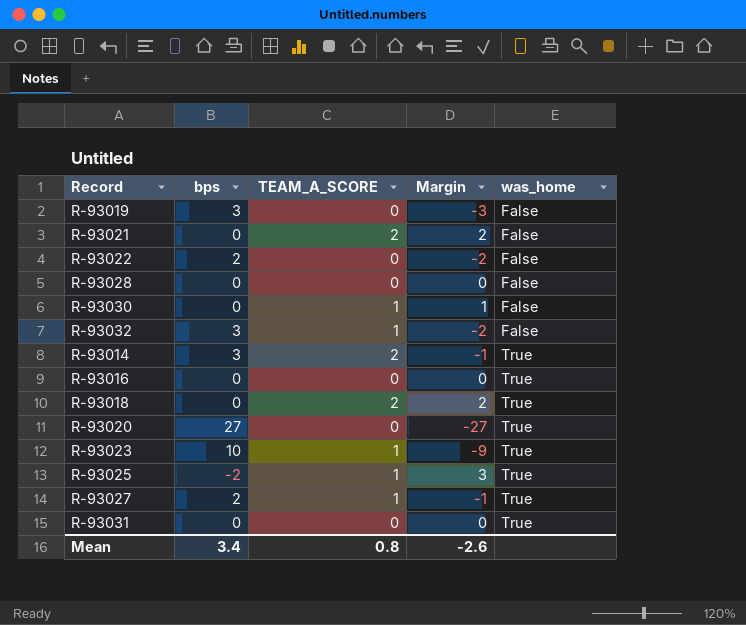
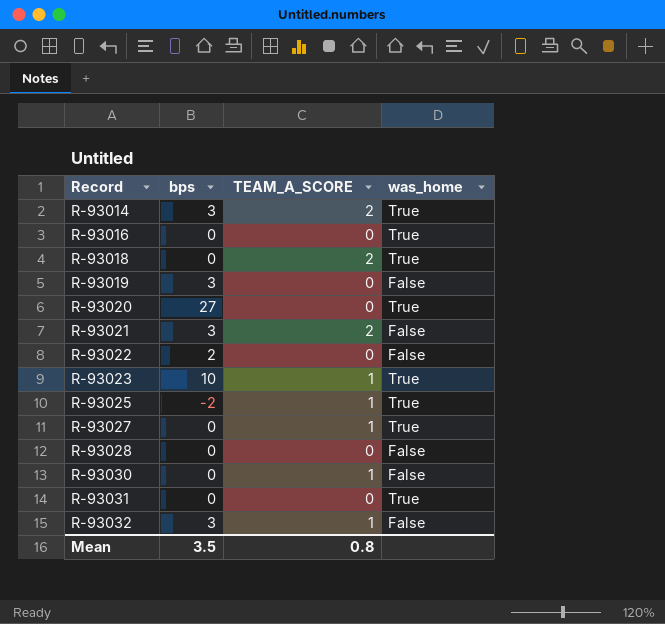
row order: was_home ascending -> Record ascending
column Margin | formula: [TEAM_A_SCORE] - [bps] -> none
R-93021 | bps: 0 -> 3
R-93027 | bps: 2 -> 0
Mean | bps: 3.4 -> 3.5

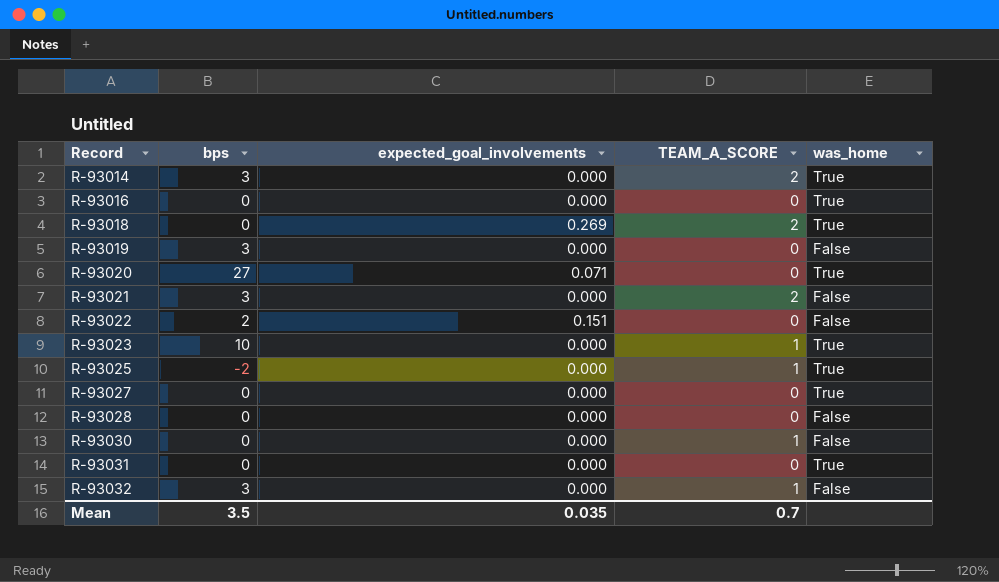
column expected_goal_involvements | position: none -> 3
R-93027 | TEAM_A_SCORE: 1 -> 0
Mean | TEAM_A_SCORE: 0.8 -> 0.7

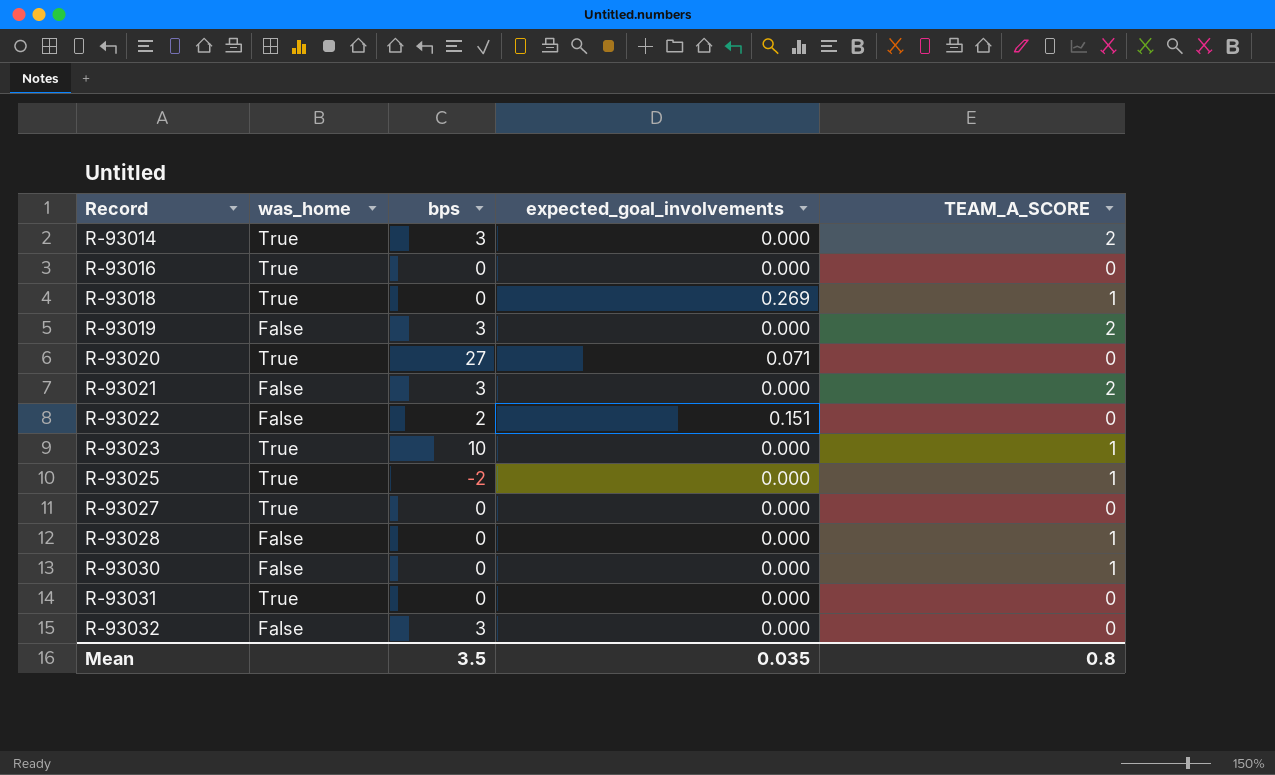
column was_home | position: 5 -> 2
R-93018 | TEAM_A_SCORE: 2 -> 1
R-93019 | TEAM_A_SCORE: 0 -> 2
R-93028 | TEAM_A_SCORE: 0 -> 1
R-93032 | TEAM_A_SCORE: 1 -> 0
Mean | TEAM_A_SCORE: 0.7 -> 0.8

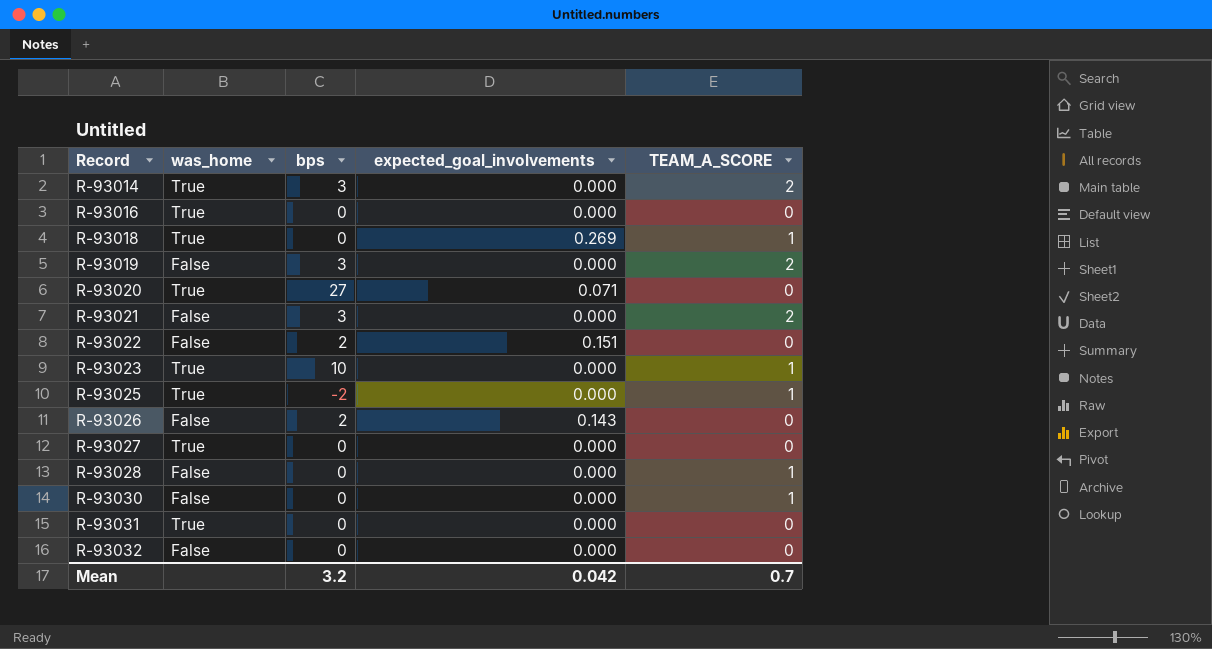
row R-93026: none -> False | 2 | 0.143 | 0
R-93032 | bps: 3 -> 0
Mean | bps: 3.5 -> 3.2
Mean | expected_goal_involvements: 0.035 -> 0.042
Mean | TEAM_A_SCORE: 0.8 -> 0.7

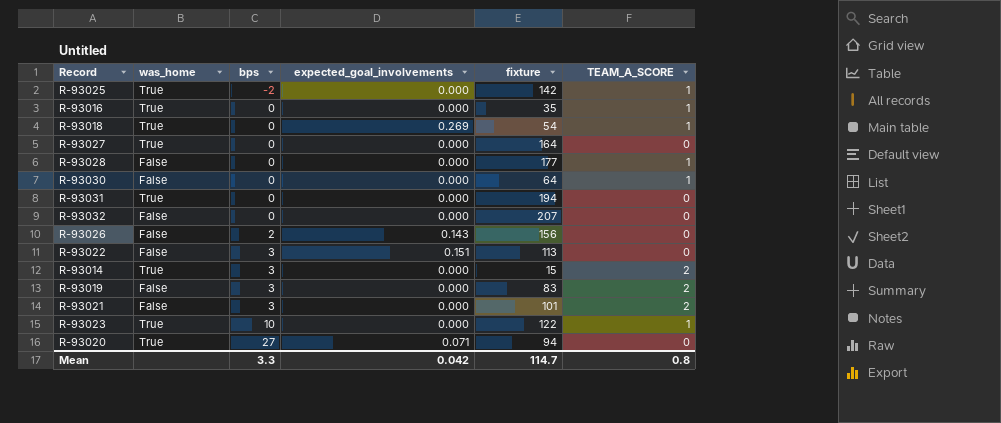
row order: Record ascending -> bps ascending
column fixture | position: none -> 5
R-93016 | TEAM_A_SCORE: 0 -> 1
R-93022 | bps: 2 -> 3
Mean | bps: 3.2 -> 3.3
Mean | TEAM_A_SCORE: 0.7 -> 0.8

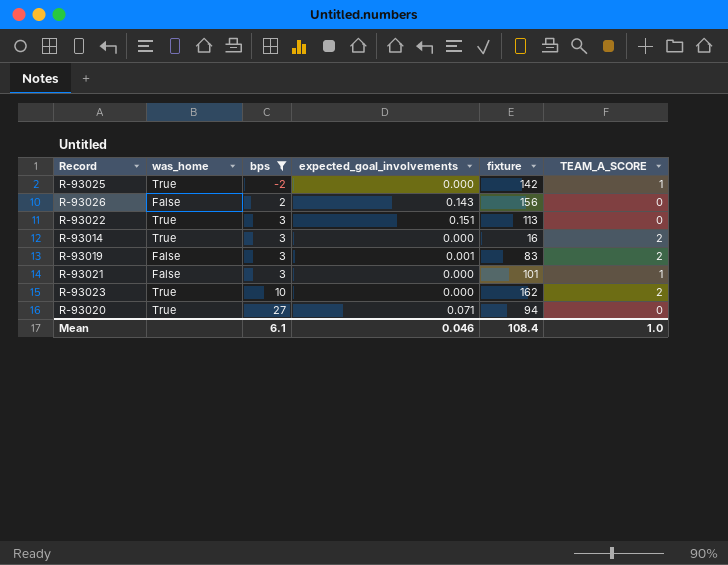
filter: none -> bps != 0
R-93022 | was_home: False -> True
R-93014 | fixture: 15 -> 16
R-93019 | expected_goal_involvements: 0.000 -> 0.001
R-93021 | TEAM_A_SCORE: 2 -> 1
R-93023 | fixture: 122 -> 162
R-93023 | TEAM_A_SCORE: 1 -> 2
Mean | bps: 3.3 -> 6.1
Mean | expected_goal_involvements: 0.042 -> 0.046
Mean | fixture: 114.7 -> 108.4
Mean | TEAM_A_SCORE: 0.8 -> 1.0

